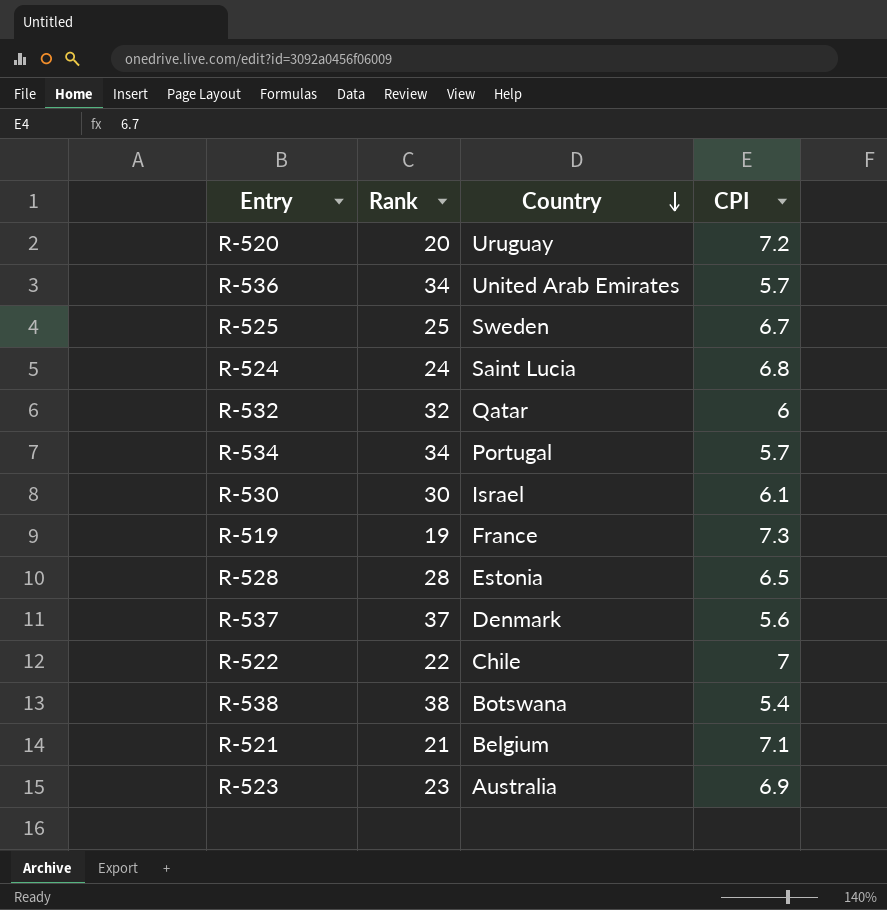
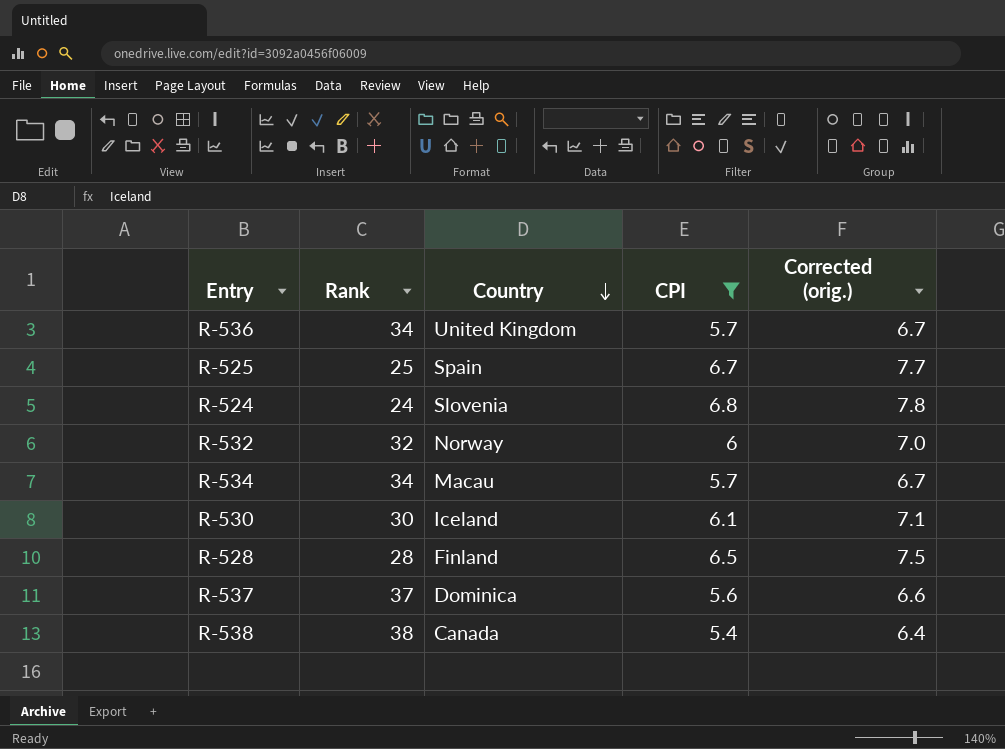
filter: none -> CPI <= 6.8
column Corrected (orig.) | formula: none -> [CPI] + 1
R-536 | Country: United Arab Emirates -> United Kingdom
R-525 | Country: Sweden -> Spain
R-524 | Country: Saint Lucia -> Slovenia
R-532 | Country: Qatar -> Norway
R-534 | Country: Portugal -> Macau
R-530 | Country: Israel -> Iceland
R-528 | Country: Estonia -> Finland
R-537 | Country: Denmark -> Dominica
R-538 | Country: Botswana -> Canada

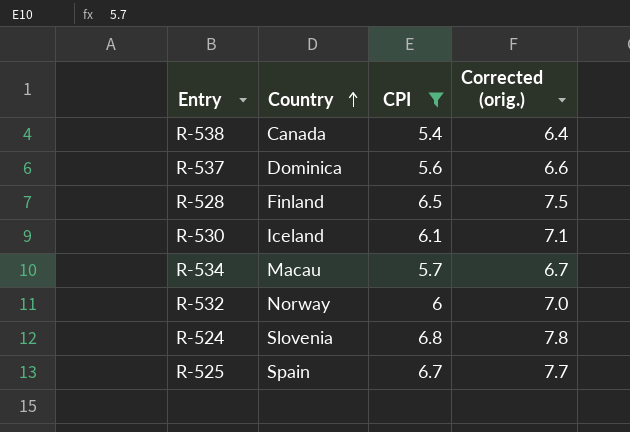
row order: Country descending -> Country ascending
column Rank | position: 2 -> none
row R-536: 34 | United Kingdom | 5.7 | 6.7 -> none

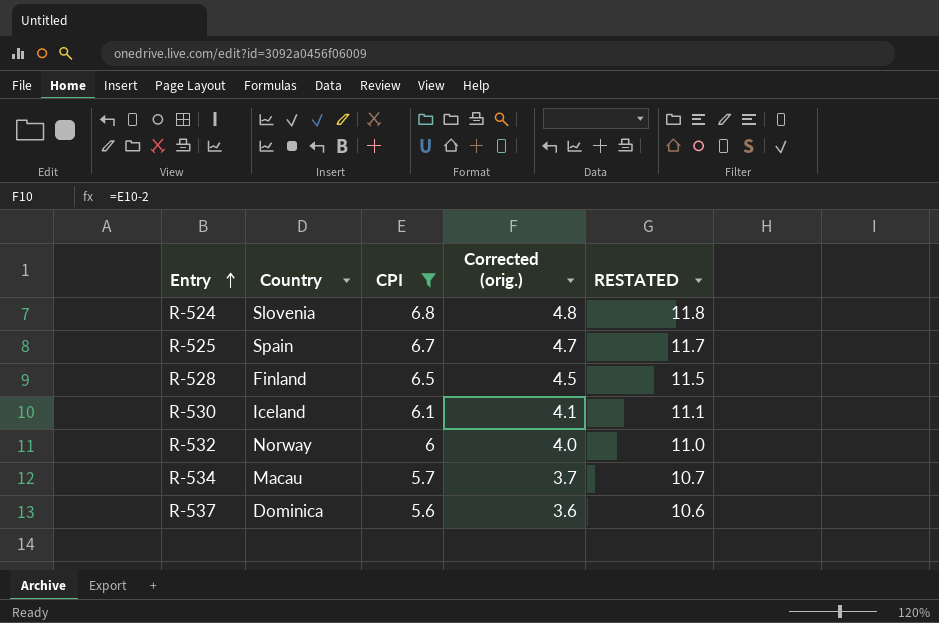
row order: Country ascending -> Entry ascending
column Corrected (orig.) | formula: [CPI] + 1 -> [CPI] - 2
column RESTATED | formula: none -> [CPI] + 5
row R-538: Canada | 5.4 | 6.4 -> none

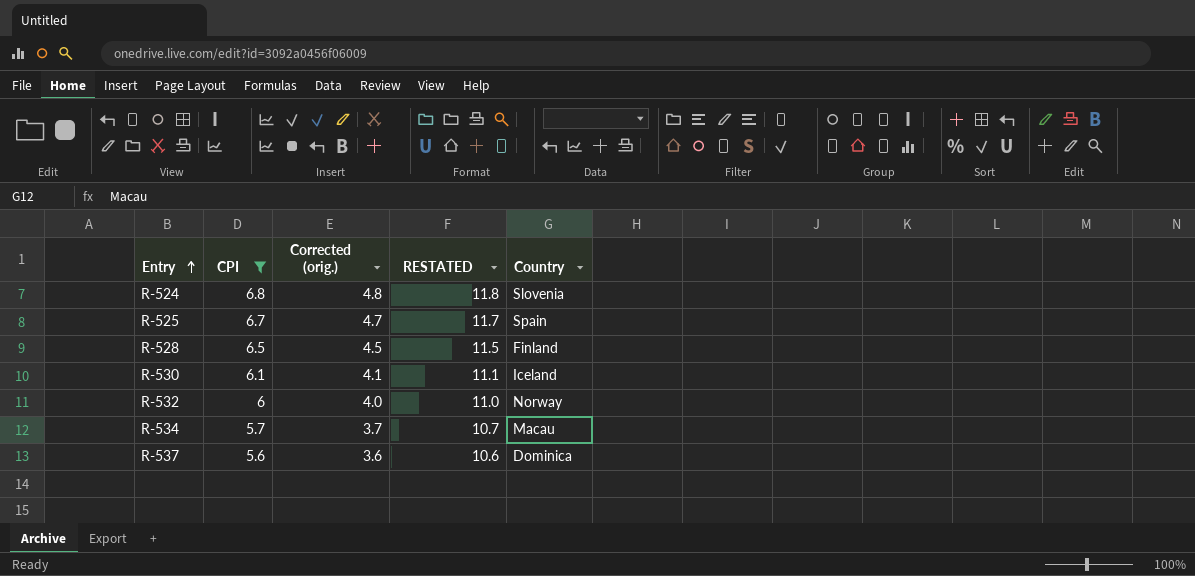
column Country | position: 2 -> 5

